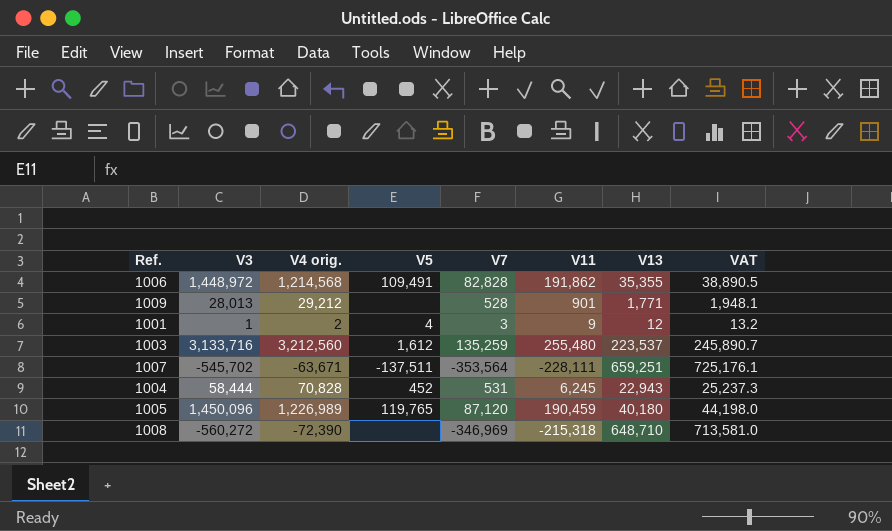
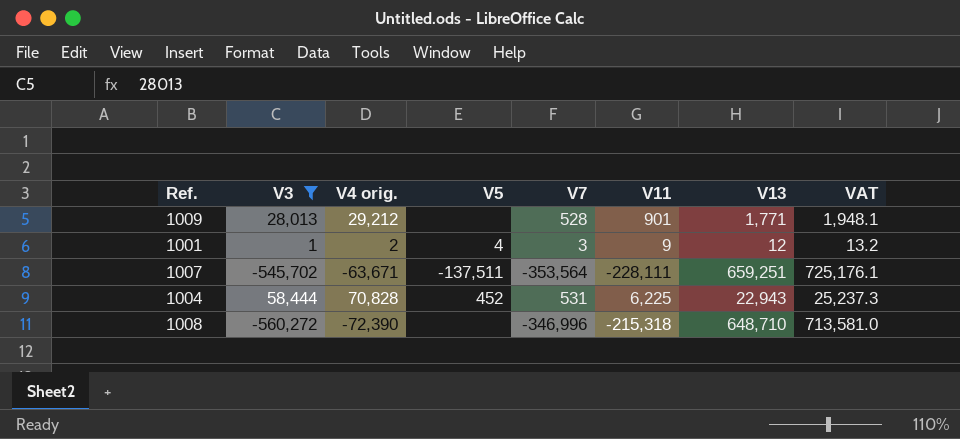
filter: none -> V3 <= 58,444
1004 | V11: 6,245 -> 6,225
1008 | V7: -346,969 -> -346,996

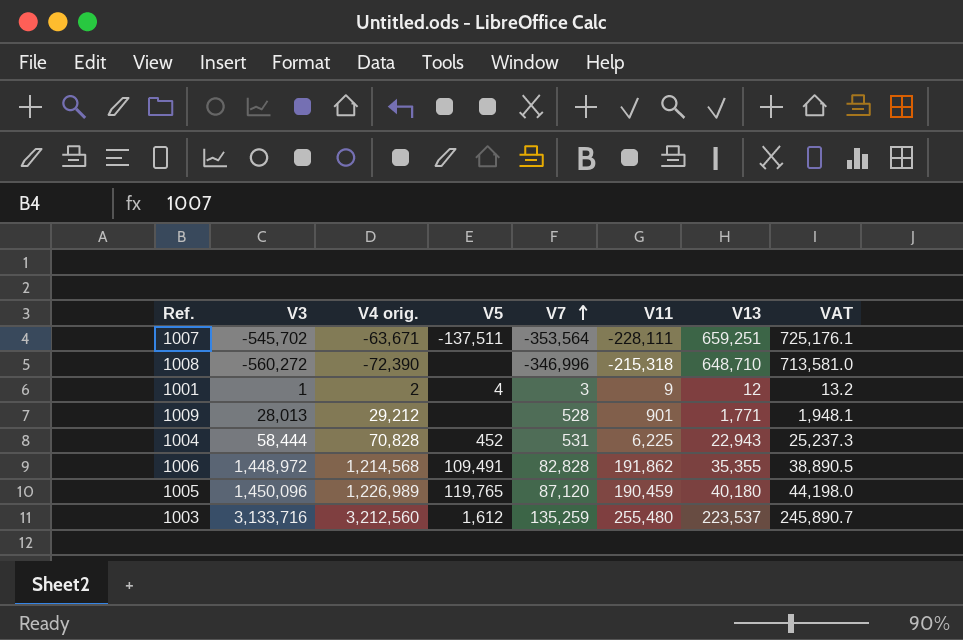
filter: V3 <= 58,444 -> none
row order: none -> V7 ascending

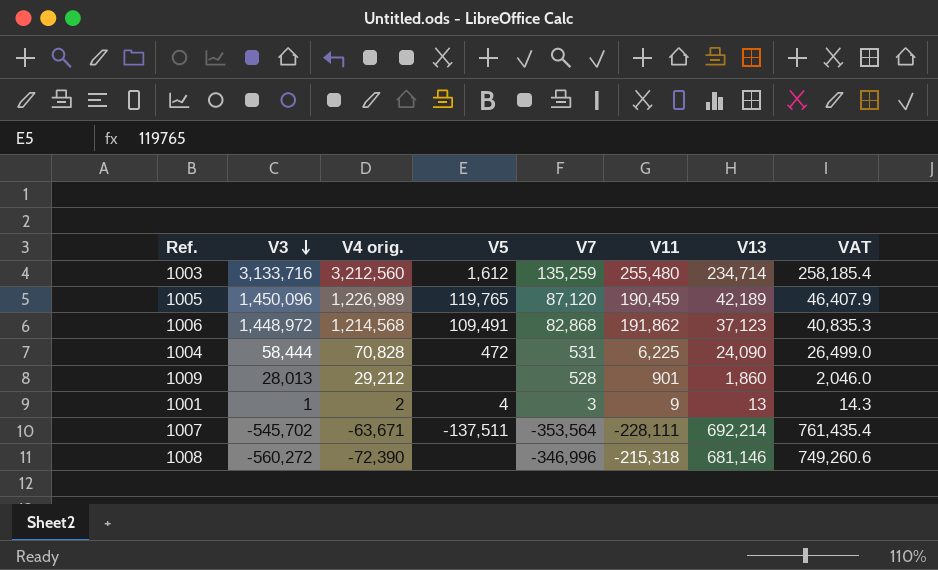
row order: V7 ascending -> V3 descending
1003 | V13: 223,537 -> 234,714
1003 | VAT: 245,890.7 -> 258,185.4
1005 | V13: 40,180 -> 42,189
1005 | VAT: 44,198.0 -> 46,407.9
1006 | V7: 82,828 -> 82,868
1006 | V13: 35,355 -> 37,123
1006 | VAT: 38,890.5 -> 40,835.3
1004 | V5: 452 -> 472
1004 | V13: 22,943 -> 24,090
1004 | VAT: 25,237.3 -> 26,499.0
1009 | V13: 1,771 -> 1,860
1009 | VAT: 1,948.1 -> 2,046.0
1001 | V13: 12 -> 13
1001 | VAT: 13.2 -> 14.3
1007 | V13: 659,251 -> 692,214
1007 | VAT: 725,176.1 -> 761,435.4
1008 | V13: 648,710 -> 681,146
1008 | VAT: 713,581.0 -> 749,260.6

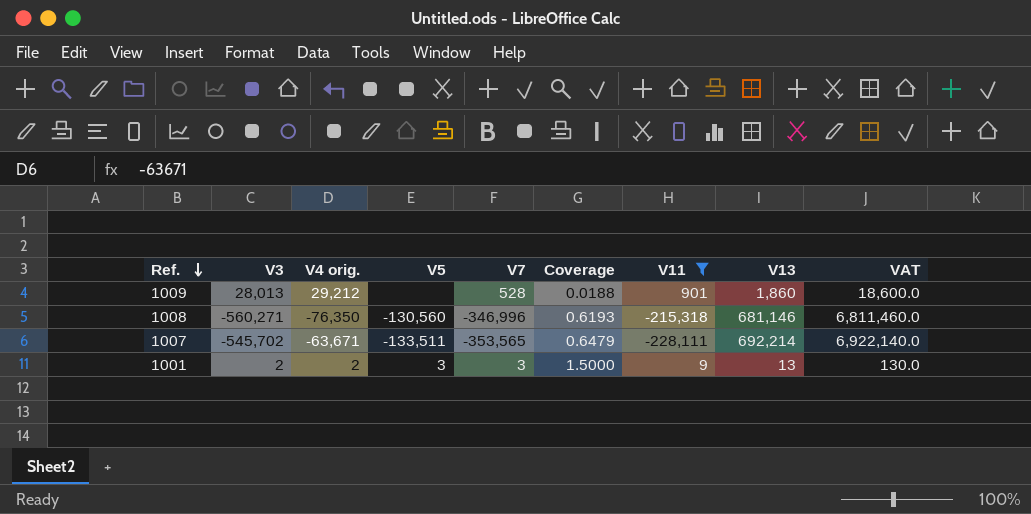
filter: none -> V11 <= 901
row order: V3 descending -> Ref. descending
column Coverage | formula: none -> [V7] / [V3]
column VAT | formula: [V13] * 1.1 -> [V13] * 10
1008 | V3: -560,272 -> -560,271
1008 | V4 orig.: -72,390 -> -76,350
1008 | V5: none -> -130,560
1007 | V5: -137,511 -> -133,511
1007 | V7: -353,564 -> -353,565
1001 | V3: 1 -> 2
1001 | V5: 4 -> 3

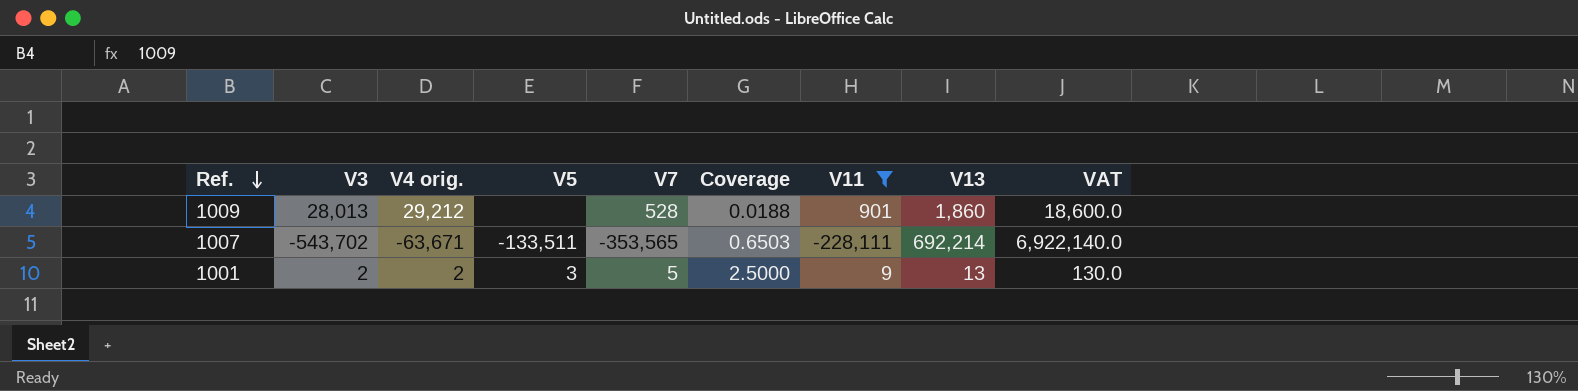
row 1008: -560,271 | -76,350 | -130,560 | -346,996 | 0.6193 | -215,318 | 681,146 | 6,811,460.0 -> none
1007 | V3: -545,702 -> -543,702
1007 | Coverage: 0.6479 -> 0.6503
1001 | V7: 3 -> 5
1001 | Coverage: 1.5000 -> 2.5000

